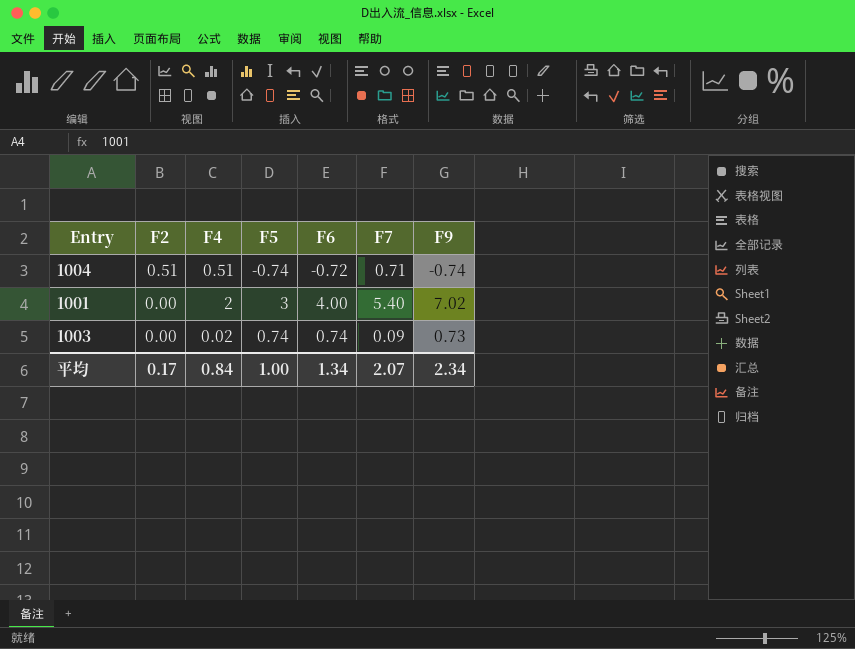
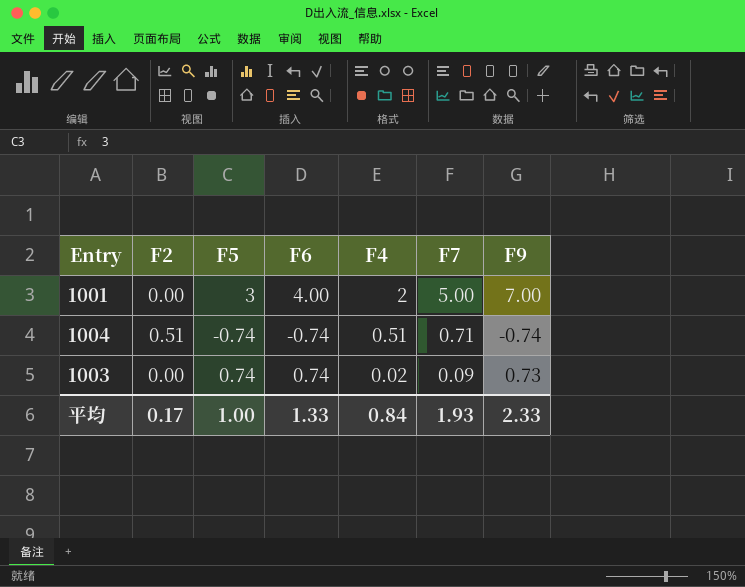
row order: F2 descending -> F4 descending
column F4 | position: 3 -> 5
1001 | F7: 5.40 -> 5.00
1001 | F9: 7.02 -> 7.00
1004 | F6: -0.72 -> -0.74
平均 | F6: 1.34 -> 1.33
平均 | F7: 2.07 -> 1.93
平均 | F9: 2.34 -> 2.33

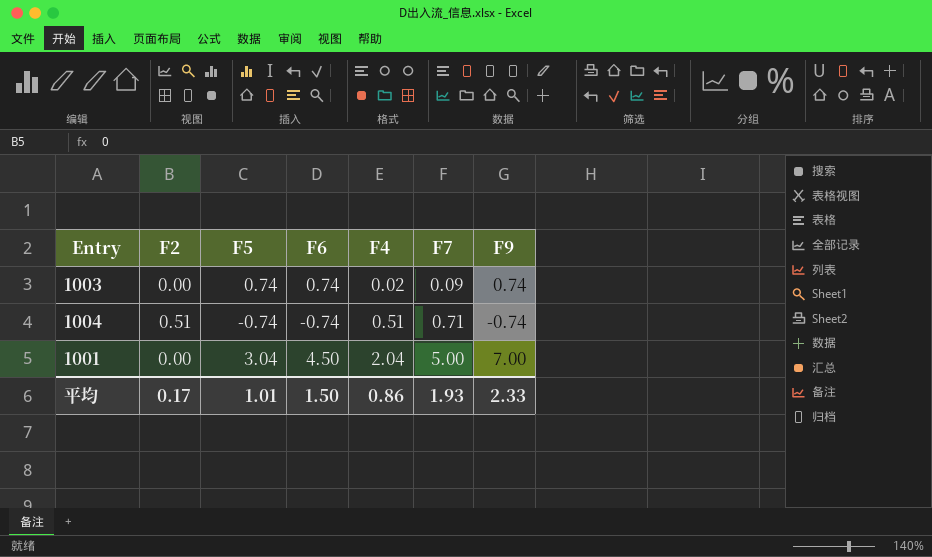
row order: F4 descending -> F4 ascending
1003 | F9: 0.73 -> 0.74
1001 | F5: 3 -> 3.04
1001 | F6: 4.00 -> 4.50
1001 | F4: 2 -> 2.04
平均 | F5: 1.00 -> 1.01
平均 | F6: 1.33 -> 1.50
平均 | F4: 0.84 -> 0.86

